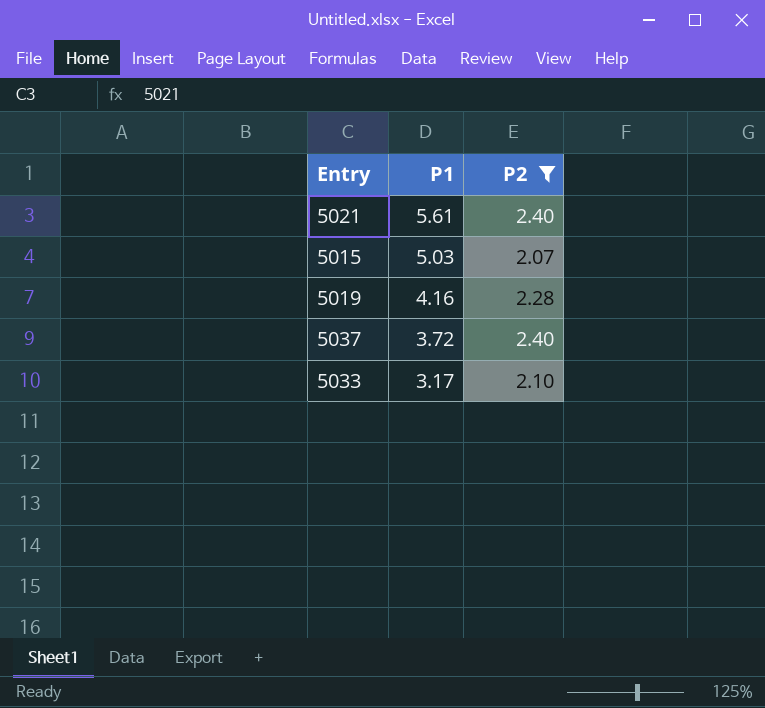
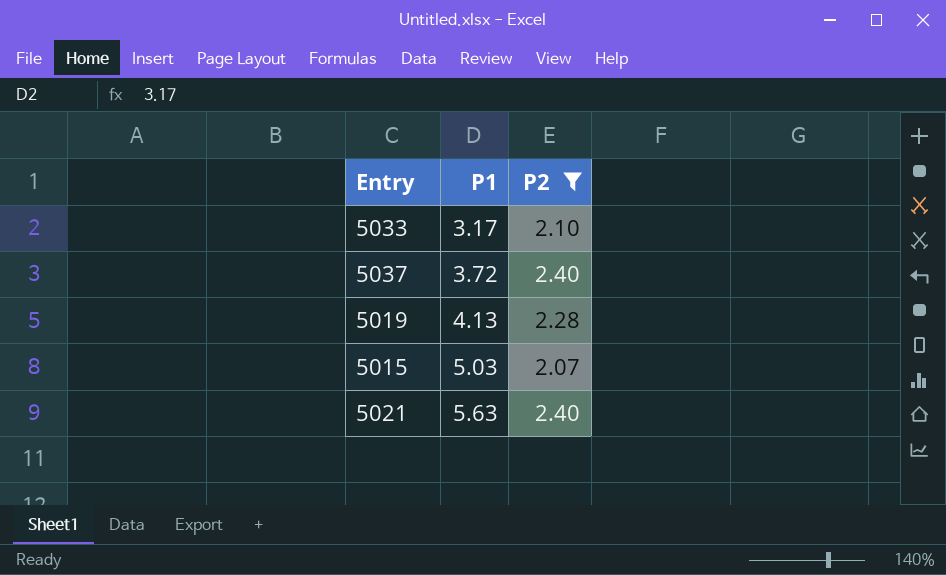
row order: P1 descending -> P1 ascending
5019 | P1: 4.16 -> 4.13
5021 | P1: 5.61 -> 5.63

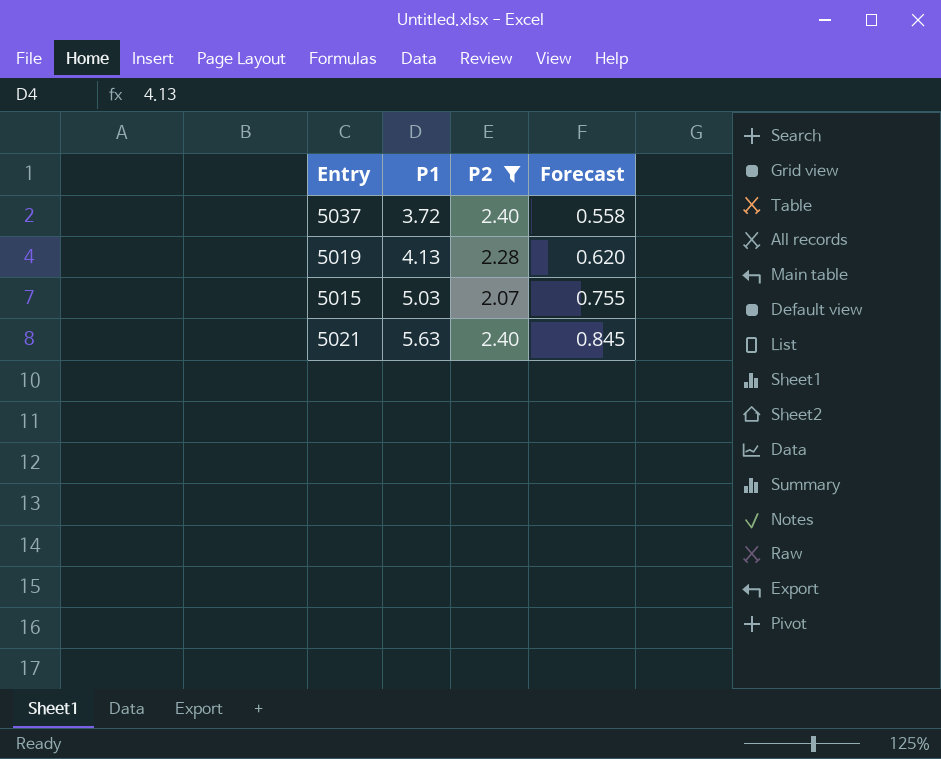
column Forecast | formula: none -> [P1] * 0.15
row 5033: 3.17 | 2.10 -> none

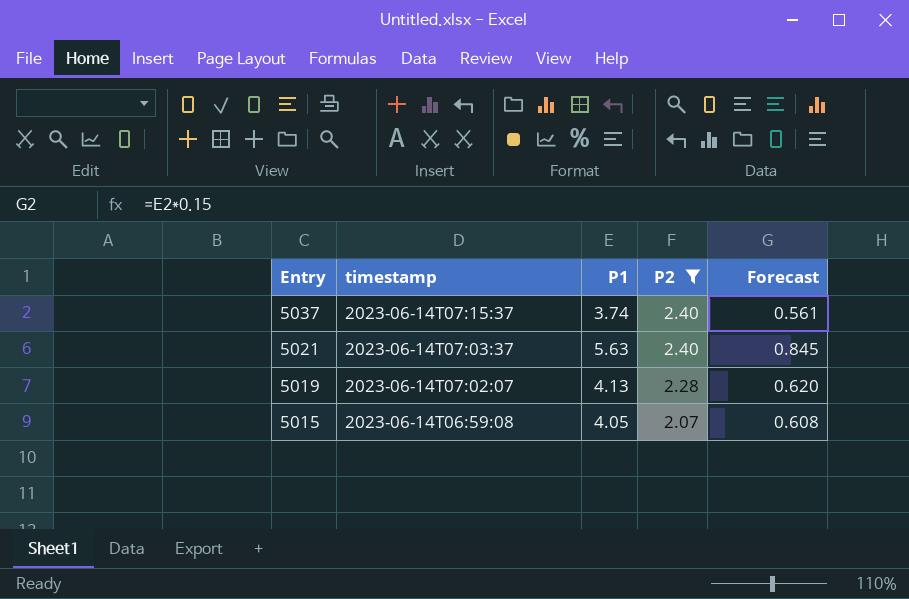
row order: P1 ascending -> Entry descending
column timestamp | position: none -> 2
5037 | P1: 3.72 -> 3.74
5037 | Forecast: 0.558 -> 0.561
5015 | P1: 5.03 -> 4.05
5015 | Forecast: 0.755 -> 0.608

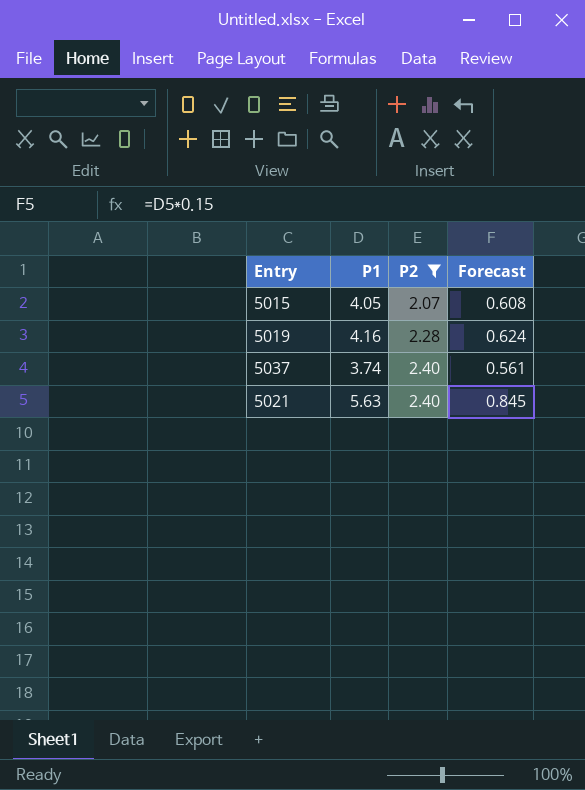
row order: Entry descending -> P2 ascending
column timestamp | position: 2 -> none
5019 | P1: 4.13 -> 4.16
5019 | Forecast: 0.620 -> 0.624

